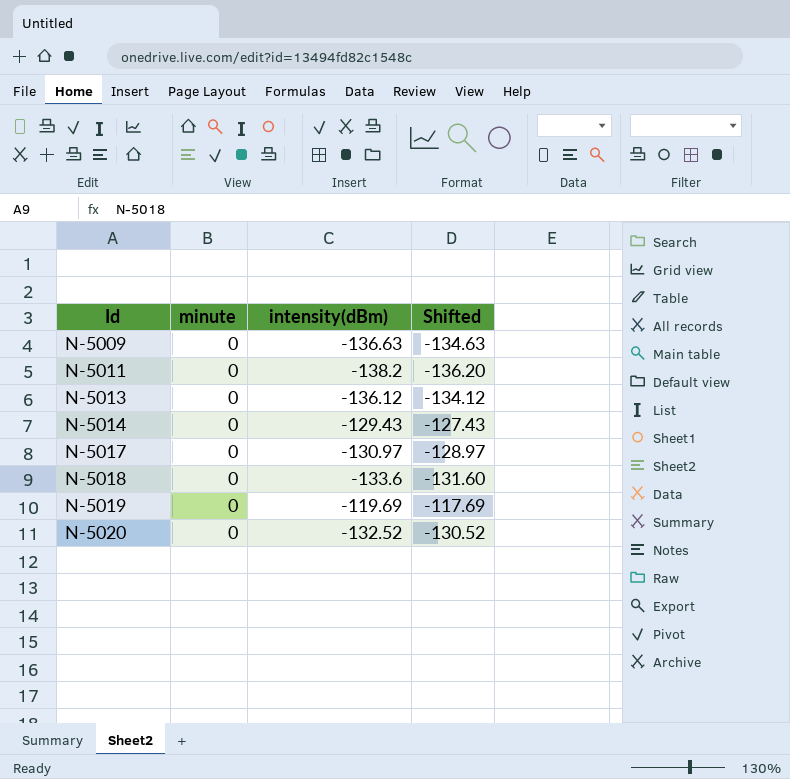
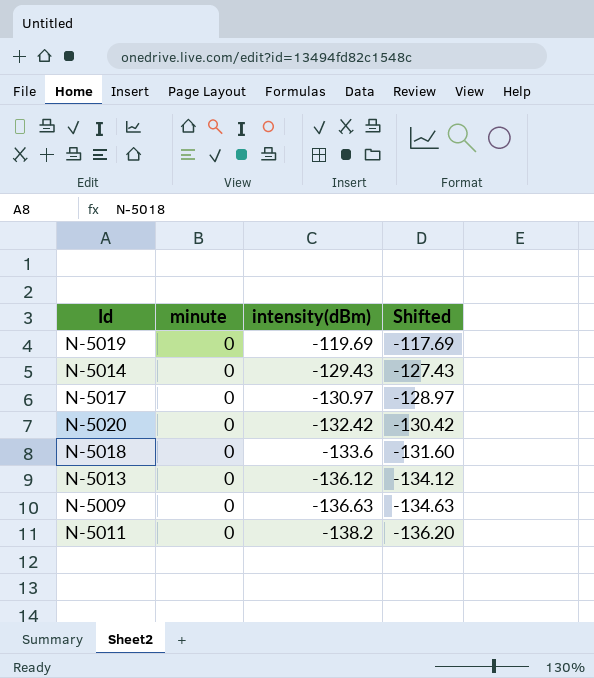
row order: Id ascending -> intensity(dBm) descending
N-5020 | intensity(dBm): -132.52 -> -132.42
N-5020 | Shifted: -130.52 -> -130.42

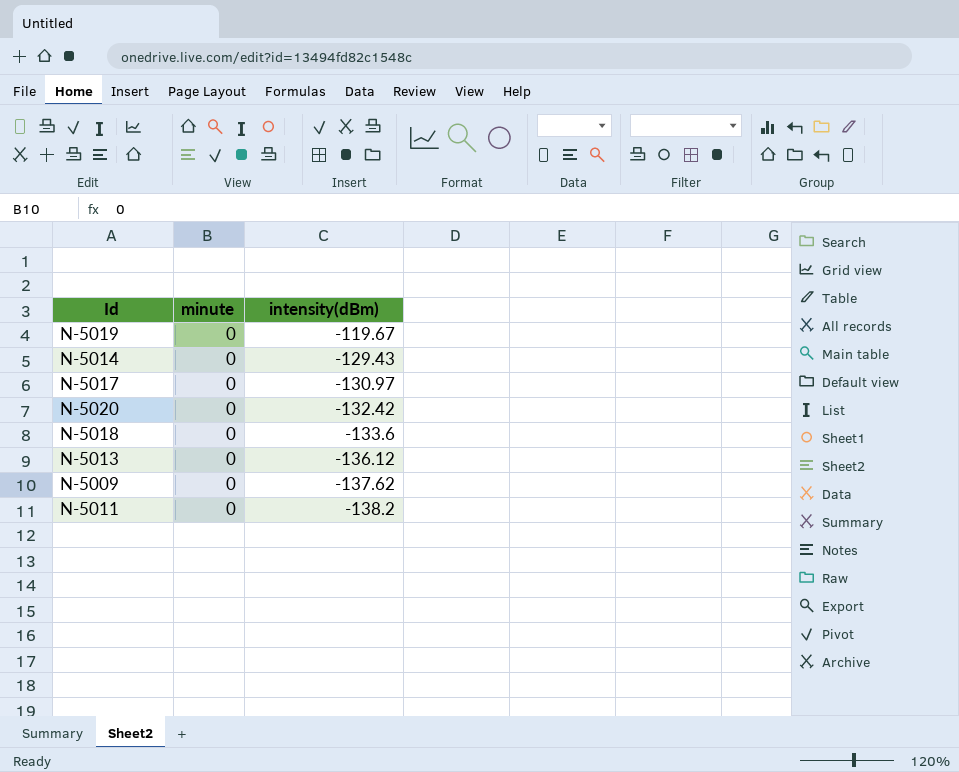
column Shifted | formula: [intensity(dBm)] + 2 -> none
N-5019 | intensity(dBm): -119.69 -> -119.67
N-5009 | intensity(dBm): -136.63 -> -137.62

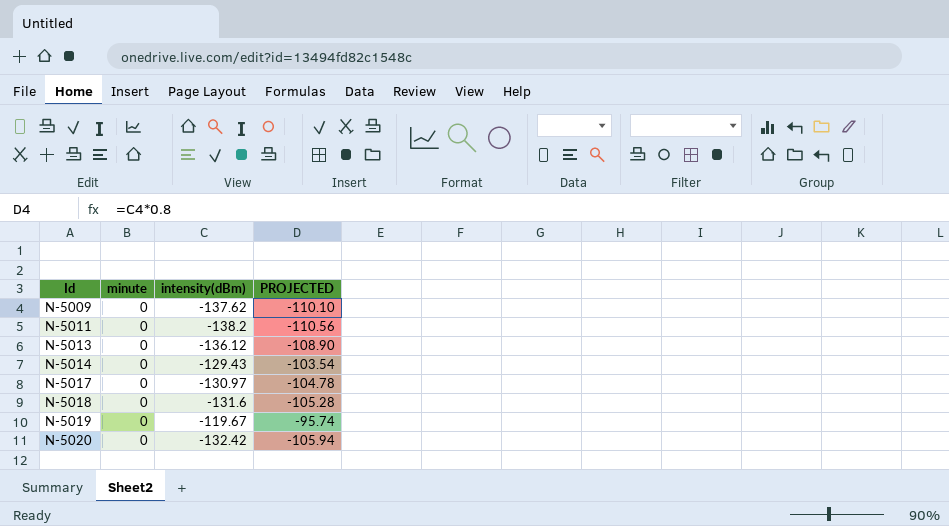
row order: intensity(dBm) descending -> Id ascending
column PROJECTED | formula: none -> [intensity(dBm)] * 0.8
N-5018 | intensity(dBm): -133.6 -> -131.6

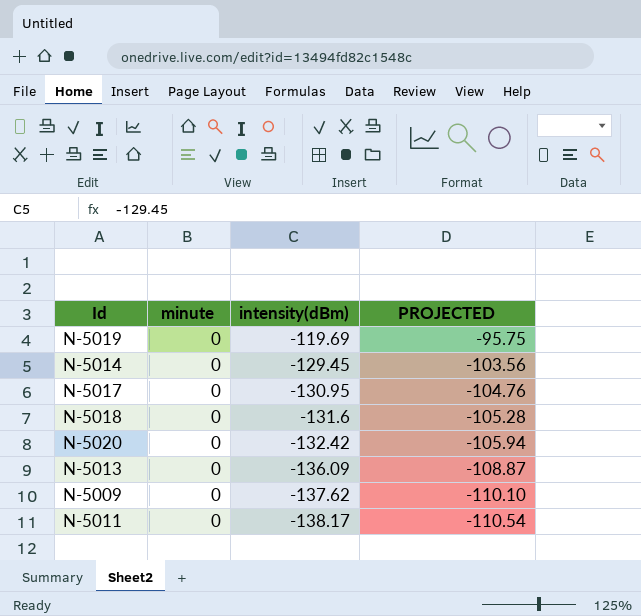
row order: Id ascending -> intensity(dBm) descending
N-5019 | intensity(dBm): -119.67 -> -119.69
N-5019 | PROJECTED: -95.74 -> -95.75
N-5014 | intensity(dBm): -129.43 -> -129.45
N-5014 | PROJECTED: -103.54 -> -103.56
N-5017 | intensity(dBm): -130.97 -> -130.95
N-5017 | PROJECTED: -104.78 -> -104.76
N-5013 | intensity(dBm): -136.12 -> -136.09
N-5013 | PROJECTED: -108.90 -> -108.87
N-5011 | intensity(dBm): -138.2 -> -138.17
N-5011 | PROJECTED: -110.56 -> -110.54

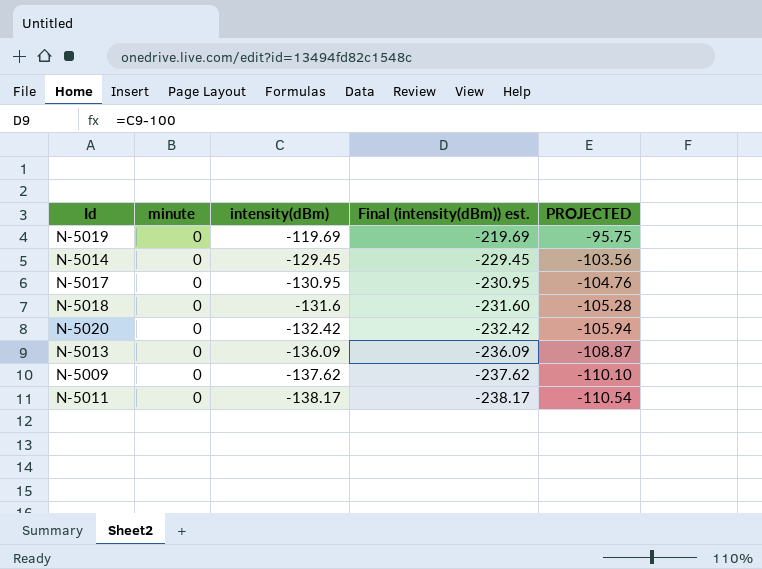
column Final (intensity(dBm)) est. | formula: none -> [intensity(dBm)] - 100

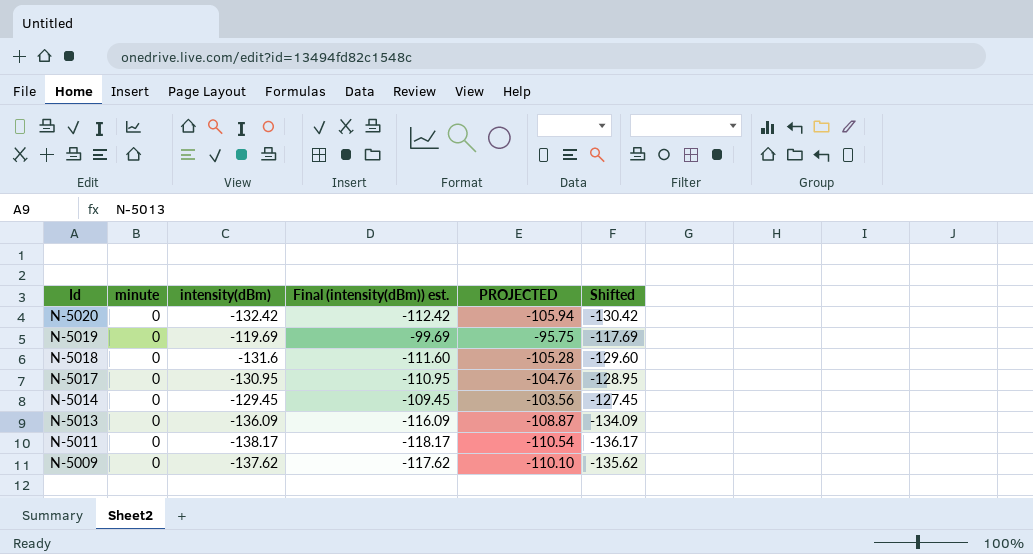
row order: intensity(dBm) descending -> Id descending
column Final (intensity(dBm)) est. | formula: [intensity(dBm)] - 100 -> [intensity(dBm)] + 20
column Shifted | formula: none -> [intensity(dBm)] + 2

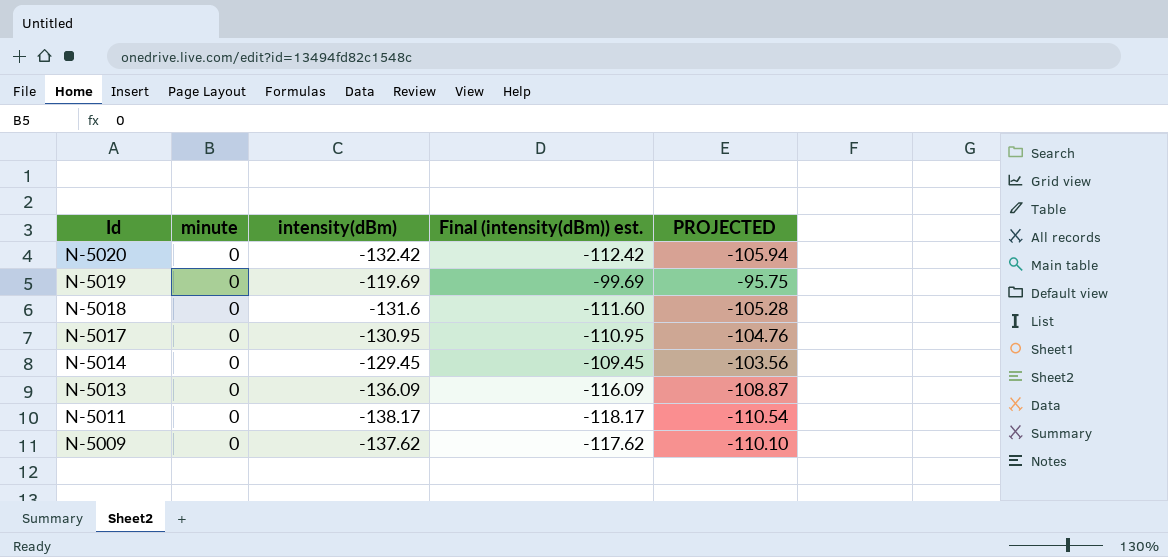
column Shifted | formula: [intensity(dBm)] + 2 -> none

